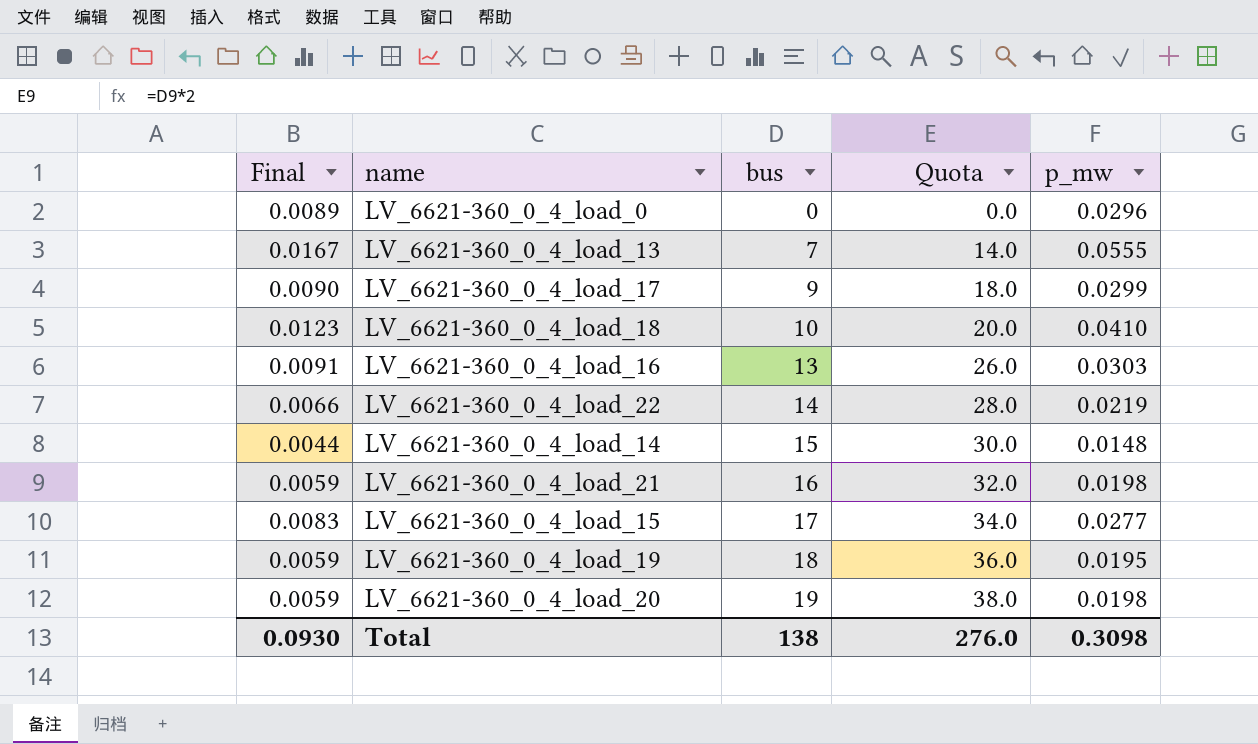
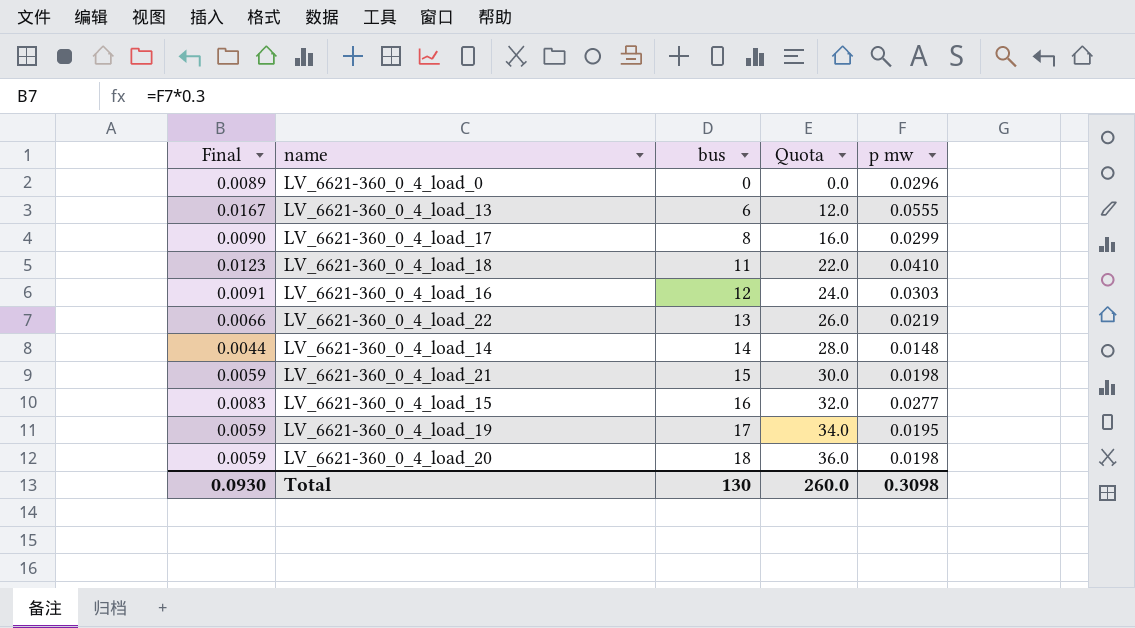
column name: p_mw -> p mw
LV_6621-360_0_4_load_13 | bus: 7 -> 6
LV_6621-360_0_4_load_13 | Quota: 14.0 -> 12.0
LV_6621-360_0_4_load_17 | bus: 9 -> 8
LV_6621-360_0_4_load_17 | Quota: 18.0 -> 16.0
LV_6621-360_0_4_load_18 | bus: 10 -> 11
LV_6621-360_0_4_load_18 | Quota: 20.0 -> 22.0
LV_6621-360_0_4_load_16 | bus: 13 -> 12
LV_6621-360_0_4_load_16 | Quota: 26.0 -> 24.0
LV_6621-360_0_4_load_22 | bus: 14 -> 13
LV_6621-360_0_4_load_22 | Quota: 28.0 -> 26.0
LV_6621-360_0_4_load_14 | bus: 15 -> 14
LV_6621-360_0_4_load_14 | Quota: 30.0 -> 28.0
LV_6621-360_0_4_load_21 | bus: 16 -> 15
LV_6621-360_0_4_load_21 | Quota: 32.0 -> 30.0
LV_6621-360_0_4_load_15 | bus: 17 -> 16
LV_6621-360_0_4_load_15 | Quota: 34.0 -> 32.0
LV_6621-360_0_4_load_19 | bus: 18 -> 17
LV_6621-360_0_4_load_19 | Quota: 36.0 -> 34.0
LV_6621-360_0_4_load_20 | bus: 19 -> 18
LV_6621-360_0_4_load_20 | Quota: 38.0 -> 36.0
Total | bus: 138 -> 130
Total | Quota: 276.0 -> 260.0

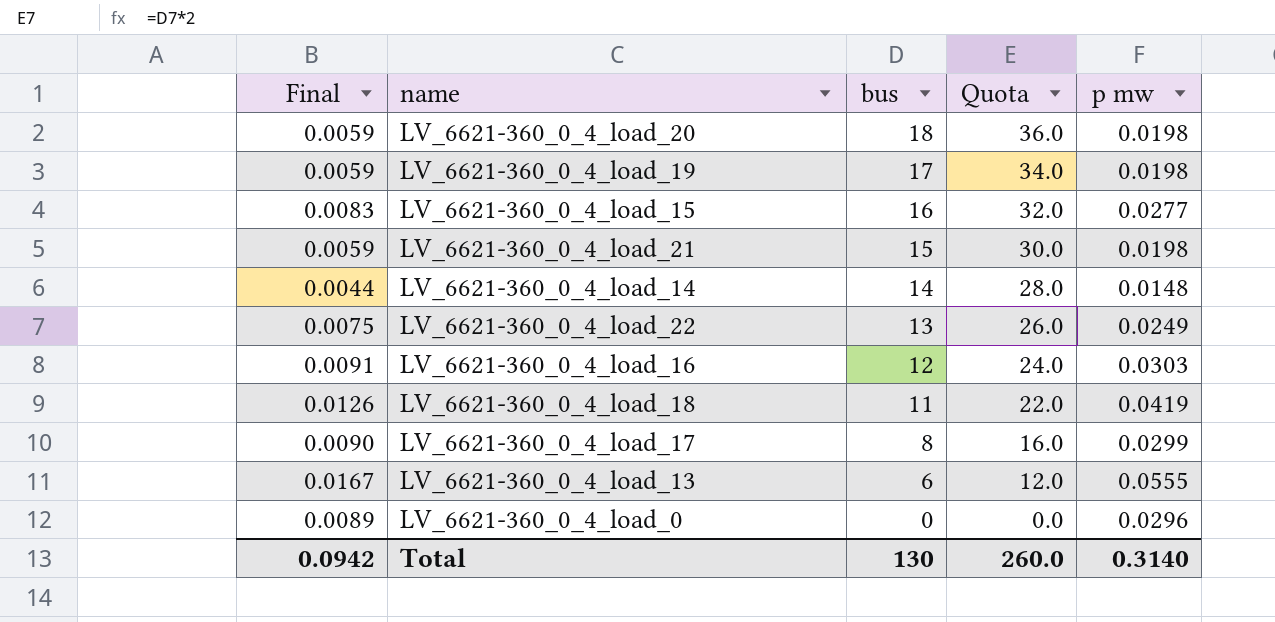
row order: bus ascending -> bus descending
LV_6621-360_0_4_load_19 | p mw: 0.0195 -> 0.0198
LV_6621-360_0_4_load_22 | Final: 0.0066 -> 0.0075
LV_6621-360_0_4_load_22 | p mw: 0.0219 -> 0.0249
LV_6621-360_0_4_load_18 | Final: 0.0123 -> 0.0126
LV_6621-360_0_4_load_18 | p mw: 0.0410 -> 0.0419
Total | Final: 0.0930 -> 0.0942
Total | p mw: 0.3098 -> 0.3140

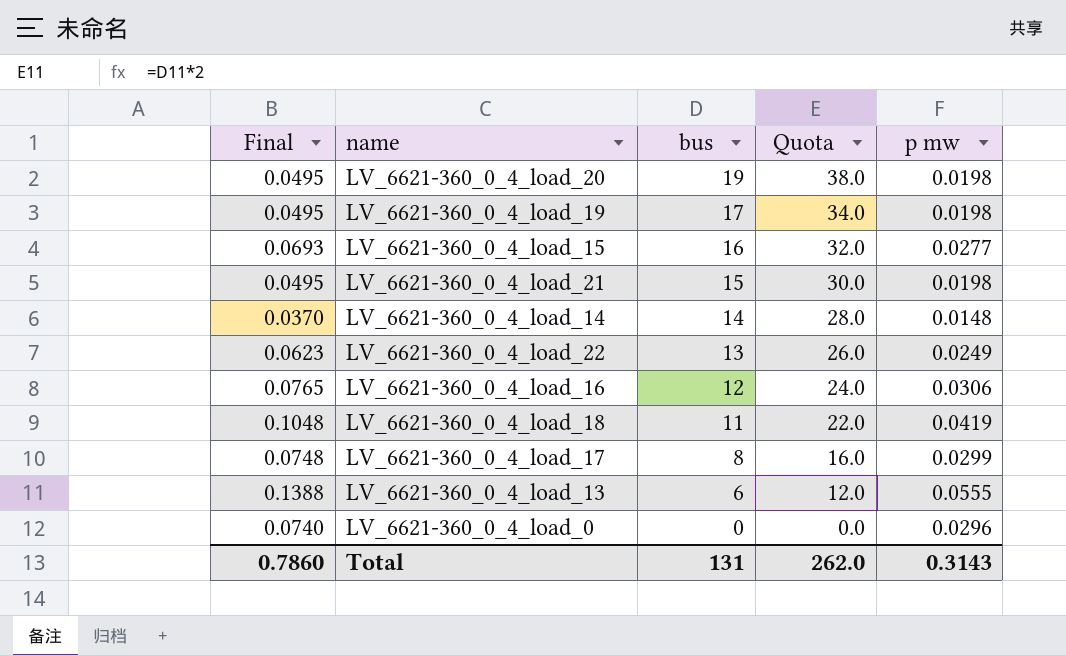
column Final | formula: [p mw] * 0.3 -> [p mw] * 2.5
LV_6621-360_0_4_load_20 | bus: 18 -> 19
LV_6621-360_0_4_load_20 | Quota: 36.0 -> 38.0
LV_6621-360_0_4_load_16 | p mw: 0.0303 -> 0.0306
Total | Final: 0.0942 -> 0.7860
Total | bus: 130 -> 131
Total | Quota: 260.0 -> 262.0
Total | p mw: 0.3140 -> 0.3143

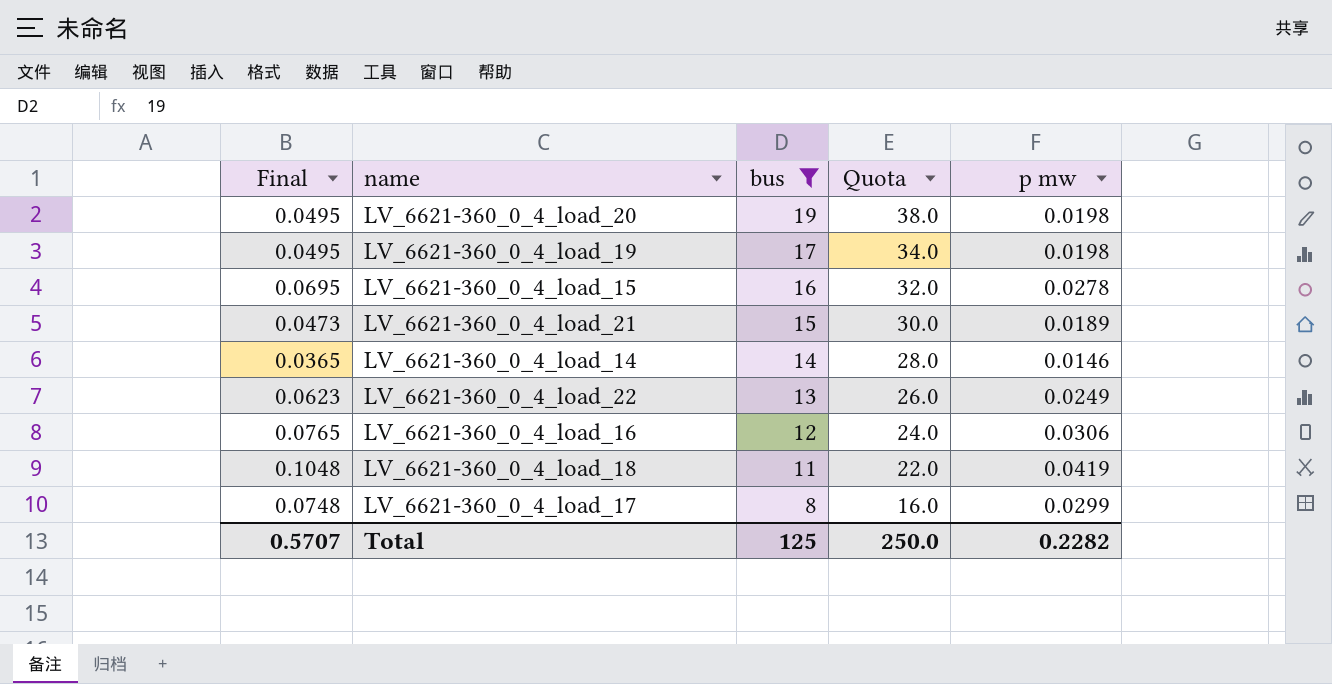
filter: none -> bus >= 8
LV_6621-360_0_4_load_15 | Final: 0.0693 -> 0.0695
LV_6621-360_0_4_load_15 | p mw: 0.0277 -> 0.0278
LV_6621-360_0_4_load_21 | Final: 0.0495 -> 0.0473
LV_6621-360_0_4_load_21 | p mw: 0.0198 -> 0.0189
LV_6621-360_0_4_load_14 | Final: 0.0370 -> 0.0365
LV_6621-360_0_4_load_14 | p mw: 0.0148 -> 0.0146
Total | Final: 0.7860 -> 0.5707
Total | bus: 131 -> 125
Total | Quota: 262.0 -> 250.0
Total | p mw: 0.3143 -> 0.2282

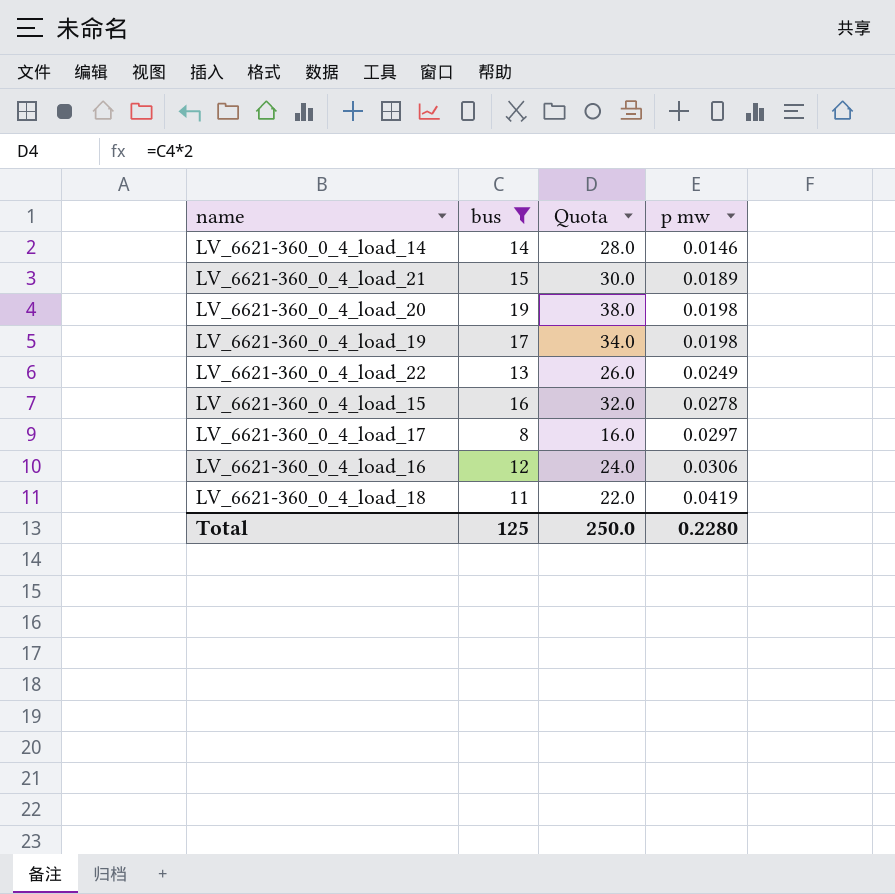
row order: bus descending -> p mw ascending
column Final | formula: [p mw] * 2.5 -> none
LV_6621-360_0_4_load_17 | p mw: 0.0299 -> 0.0297
Total | p mw: 0.2282 -> 0.2280

